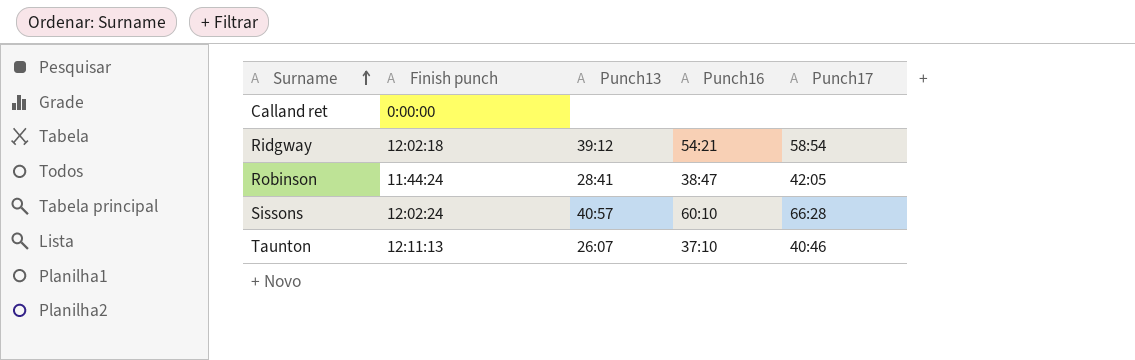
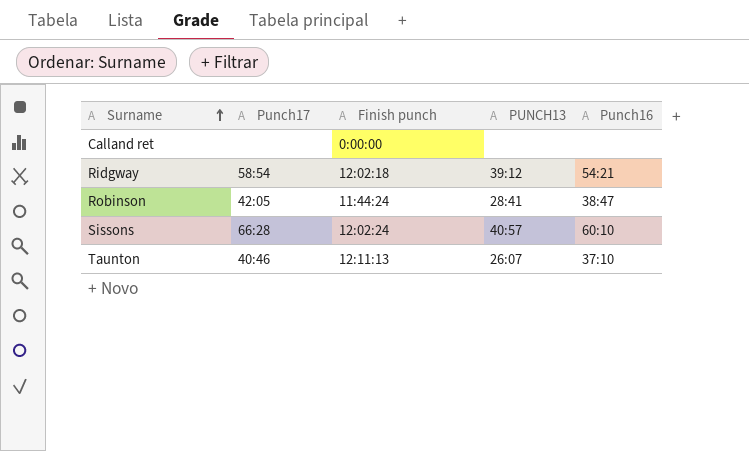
column Punch17 | position: 5 -> 2
column name: Punch13 -> PUNCH13

